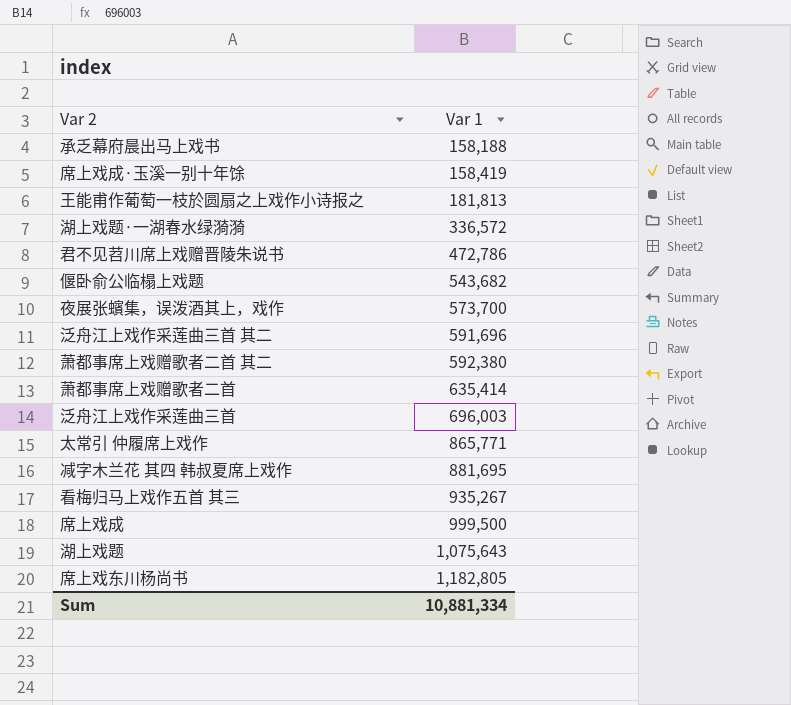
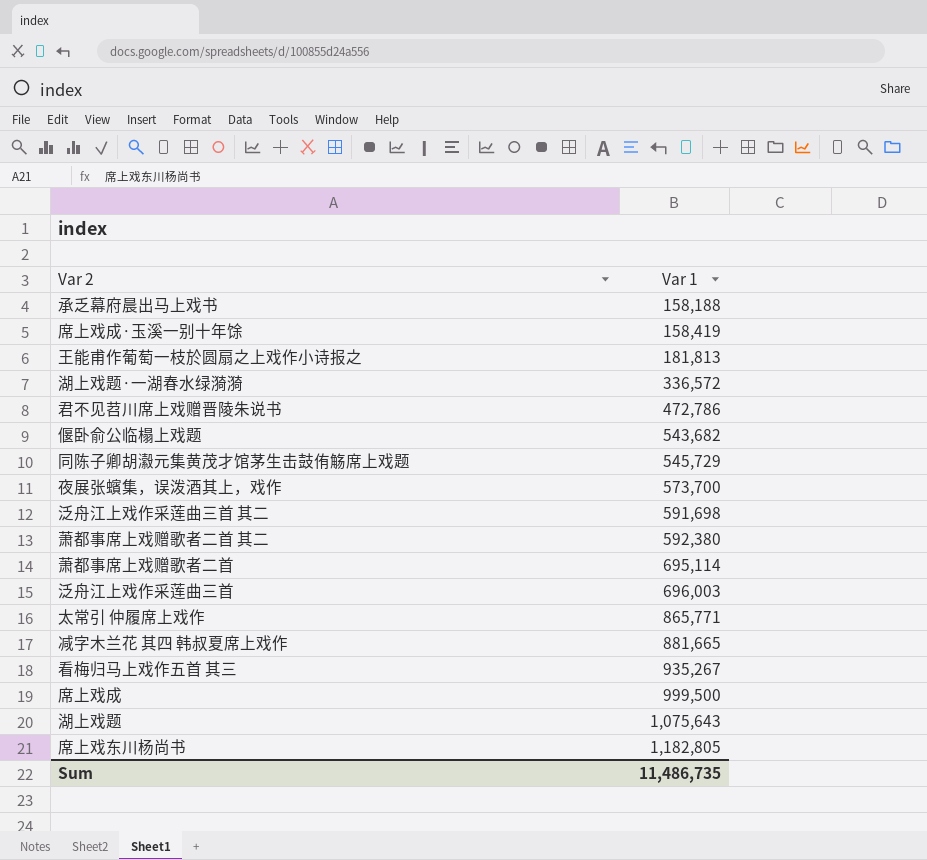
row 同陈子卿胡瀫元集黄茂才馆茅生击鼓侑觞席上戏题: none -> 545,729
泛舟江上戏作采莲曲三首 其二 | Var 1: 591,696 -> 591,698
萧都事席上戏赠歌者二首 | Var 1: 635,414 -> 695,114
减字木兰花 其四 韩叔夏席上戏作 | Var 1: 881,695 -> 881,665
Sum | Var 1: 10,881,334 -> 11,486,735

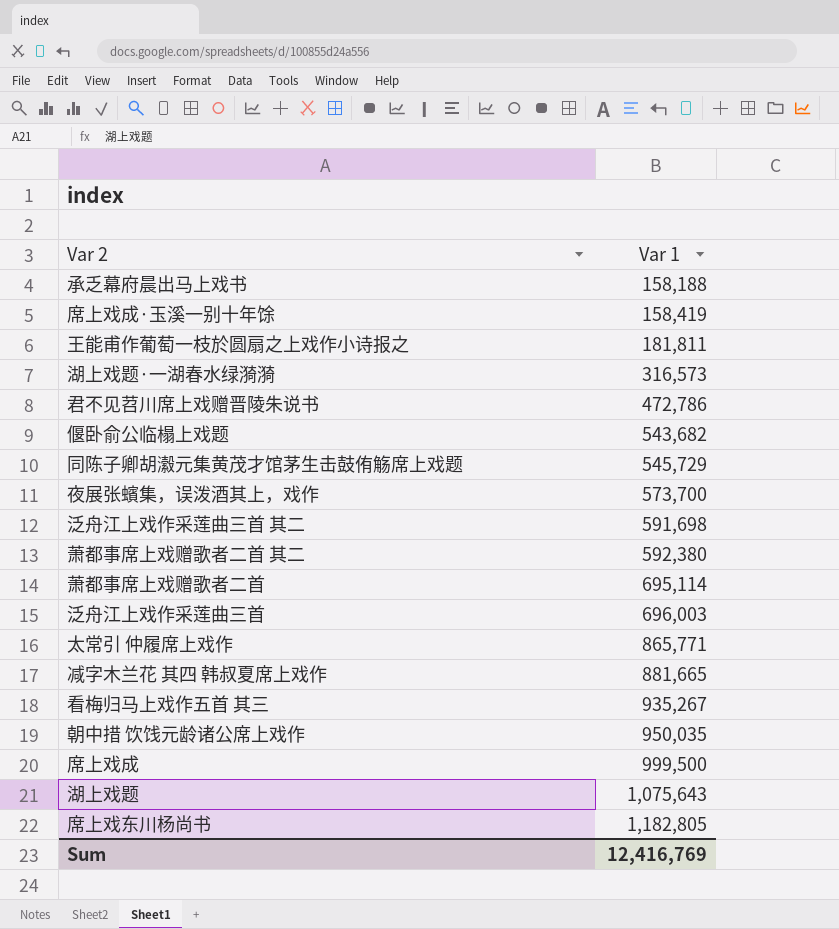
王能甫作葡萄一枝於圆扇之上戏作小诗报之 | Var 1: 181,813 -> 181,811
湖上戏题·一湖春水绿漪漪 | Var 1: 336,572 -> 316,573
row 朝中措 饮饯元龄诸公席上戏作: none -> 950,035
Sum | Var 1: 11,486,735 -> 12,416,769

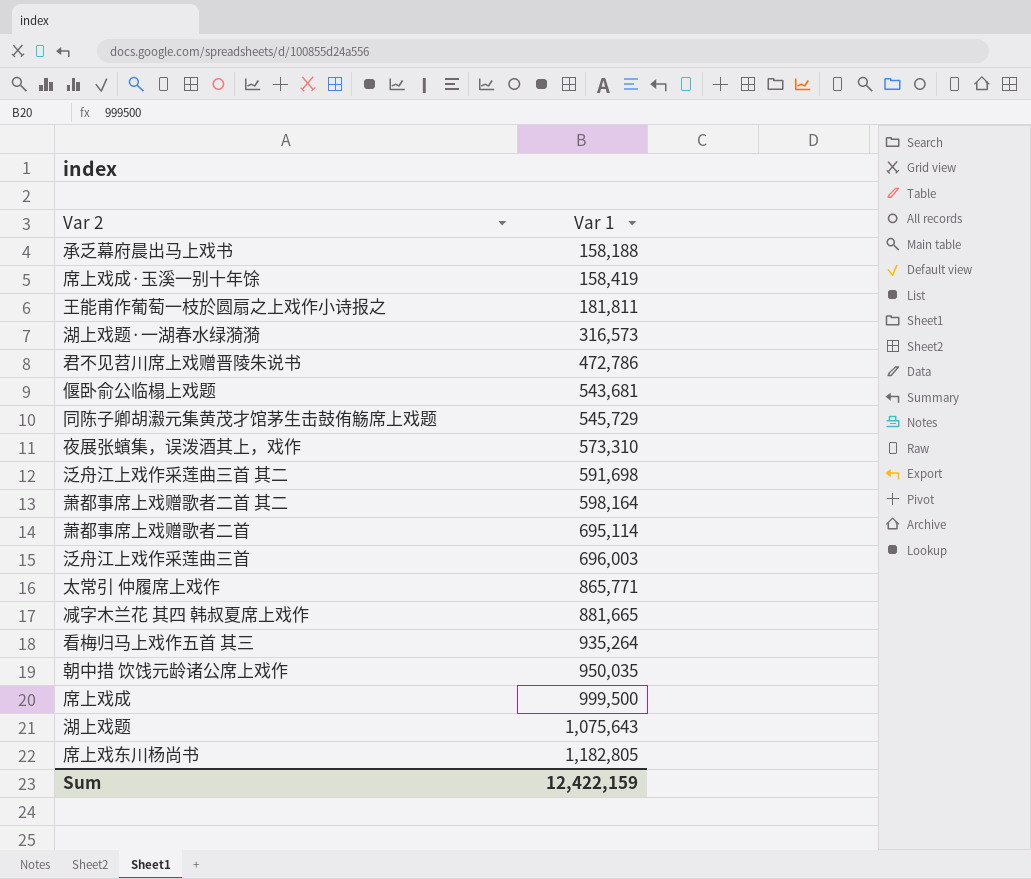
偃卧俞公临榻上戏题 | Var 1: 543,682 -> 543,681
夜展张蠙集，误泼酒其上，戏作 | Var 1: 573,700 -> 573,310
萧都事席上戏赠歌者二首 其二 | Var 1: 592,380 -> 598,164
看梅归马上戏作五首 其三 | Var 1: 935,267 -> 935,264
Sum | Var 1: 12,416,769 -> 12,422,159

